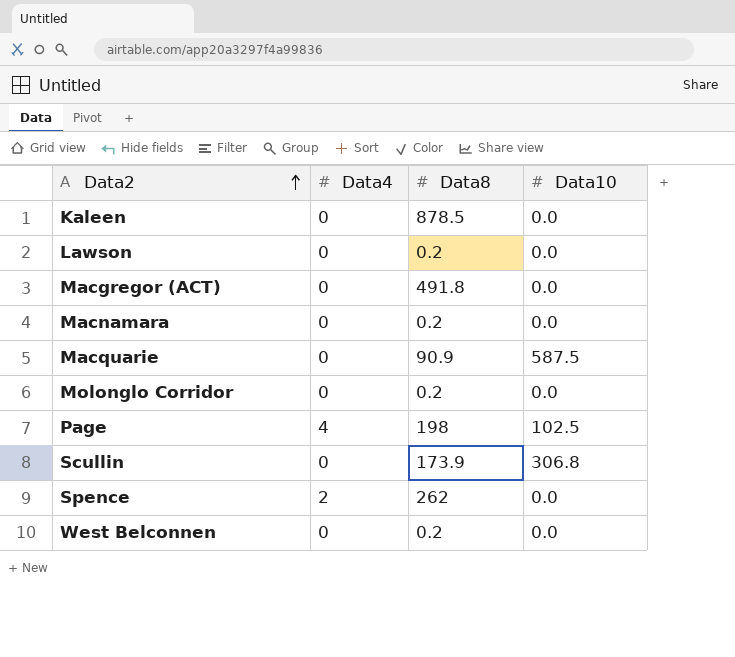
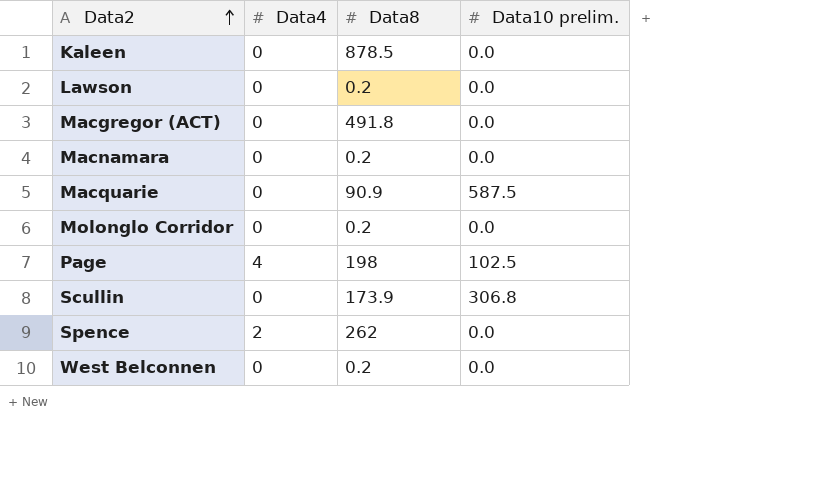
column name: Data10 -> Data10 prelim.

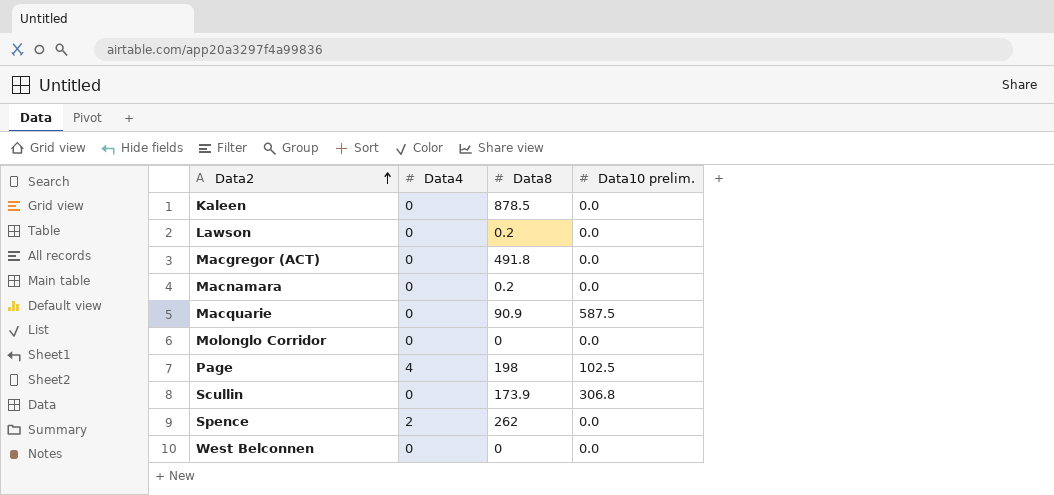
Molonglo Corridor | Data8: 0.2 -> 0
West Belconnen | Data8: 0.2 -> 0

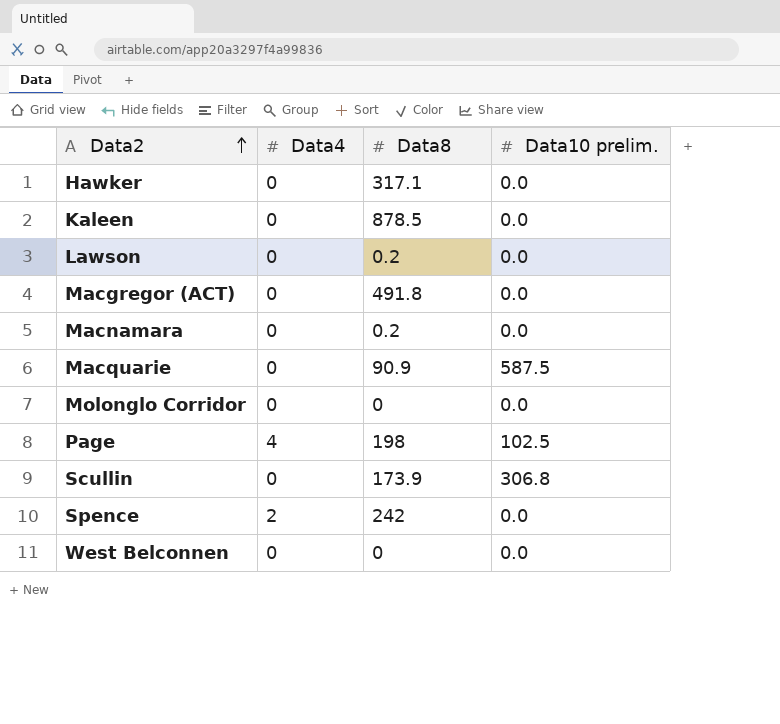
row Hawker: none -> 0 | 317.1 | 0.0
Spence | Data8: 262 -> 242

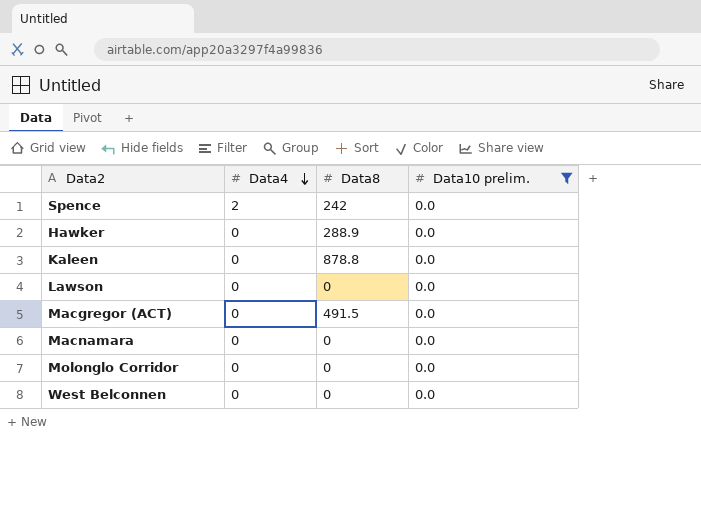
filter: none -> Data10 prelim. = 0.0
row order: Data2 ascending -> Data4 descending
Hawker | Data8: 317.1 -> 288.9
Kaleen | Data8: 878.5 -> 878.8
Lawson | Data8: 0.2 -> 0
Macgregor (ACT) | Data8: 491.8 -> 491.5
Macnamara | Data8: 0.2 -> 0

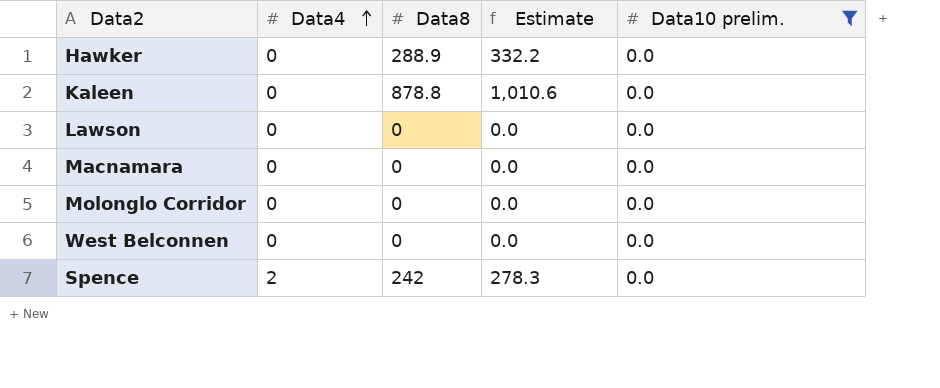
row order: Data4 descending -> Data4 ascending
column Estimate | formula: none -> [Data8] * 1.15
row Macgregor (ACT): 0 | 491.5 | 0.0 -> none

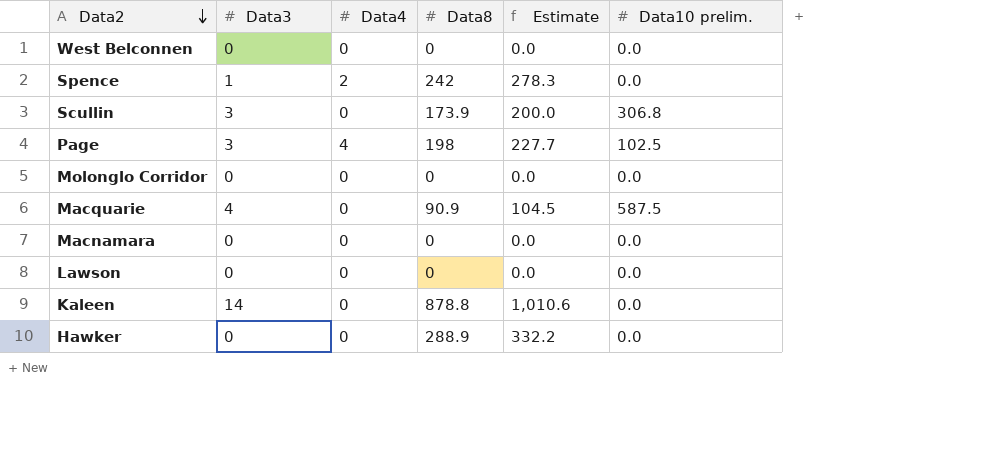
filter: Data10 prelim. = 0.0 -> none
row order: Data4 ascending -> Data2 descending
column Data3 | position: none -> 2

